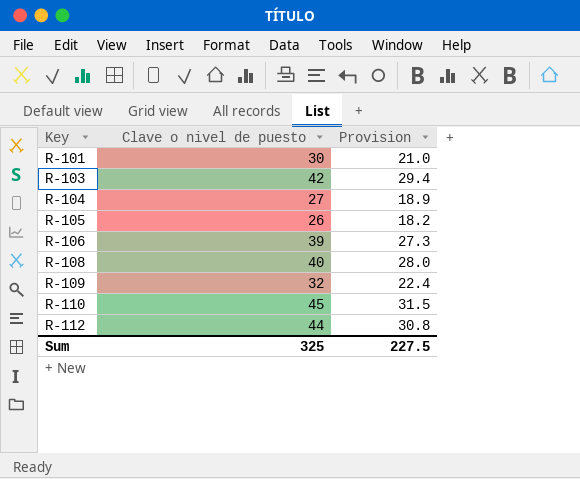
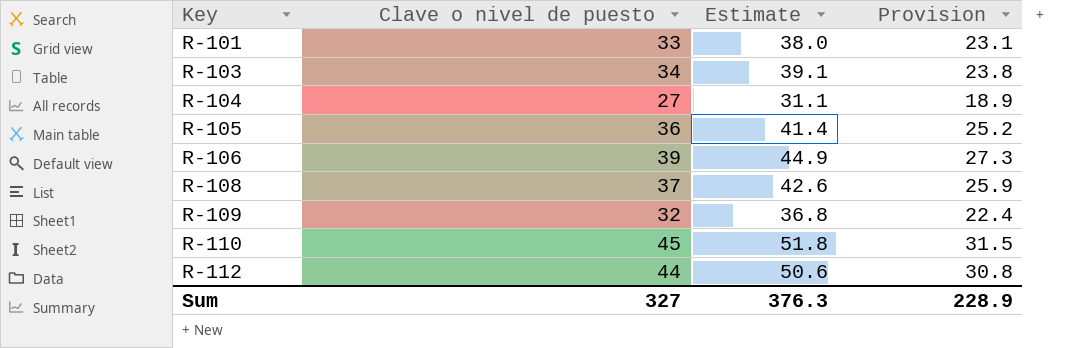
column Estimate | formula: none -> [Clave o nivel de puesto] * 1.15
R-101 | Clave o nivel de puesto: 30 -> 33
R-101 | Provision: 21.0 -> 23.1
R-103 | Clave o nivel de puesto: 42 -> 34
R-103 | Provision: 29.4 -> 23.8
R-105 | Clave o nivel de puesto: 26 -> 36
R-105 | Provision: 18.2 -> 25.2
R-108 | Clave o nivel de puesto: 40 -> 37
R-108 | Provision: 28.0 -> 25.9
Sum | Clave o nivel de puesto: 325 -> 327
Sum | Provision: 227.5 -> 228.9

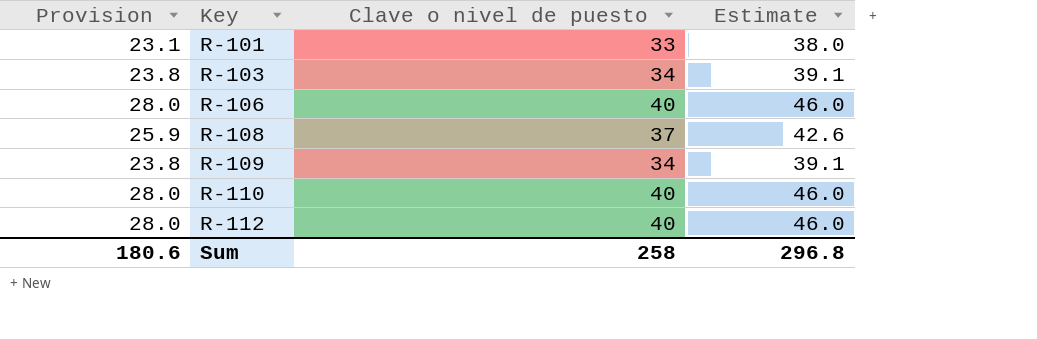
column Provision | position: 4 -> 1
row R-104: 27 | 31.1 | 18.9 -> none
row R-105: 36 | 41.4 | 25.2 -> none
R-106 | Provision: 27.3 -> 28.0
R-106 | Clave o nivel de puesto: 39 -> 40
R-106 | Estimate: 44.9 -> 46.0
R-109 | Provision: 22.4 -> 23.8
R-109 | Clave o nivel de puesto: 32 -> 34
R-109 | Estimate: 36.8 -> 39.1
R-110 | Provision: 31.5 -> 28.0
R-110 | Clave o nivel de puesto: 45 -> 40
R-110 | Estimate: 51.8 -> 46.0
R-112 | Provision: 30.8 -> 28.0
R-112 | Clave o nivel de puesto: 44 -> 40
R-112 | Estimate: 50.6 -> 46.0
Sum | Provision: 228.9 -> 180.6
Sum | Clave o nivel de puesto: 327 -> 258
Sum | Estimate: 376.3 -> 296.8

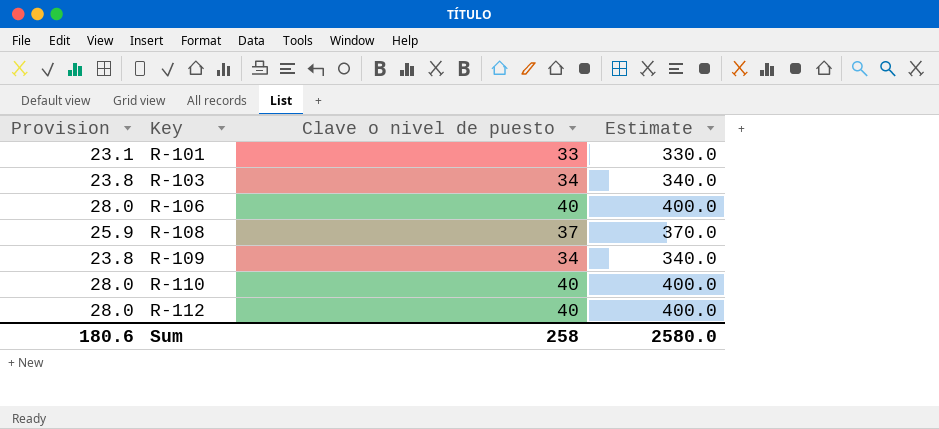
column Estimate | formula: [Clave o nivel de puesto] * 1.15 -> [Clave o nivel de puesto] * 10
Sum | Estimate: 296.8 -> 2580.0

